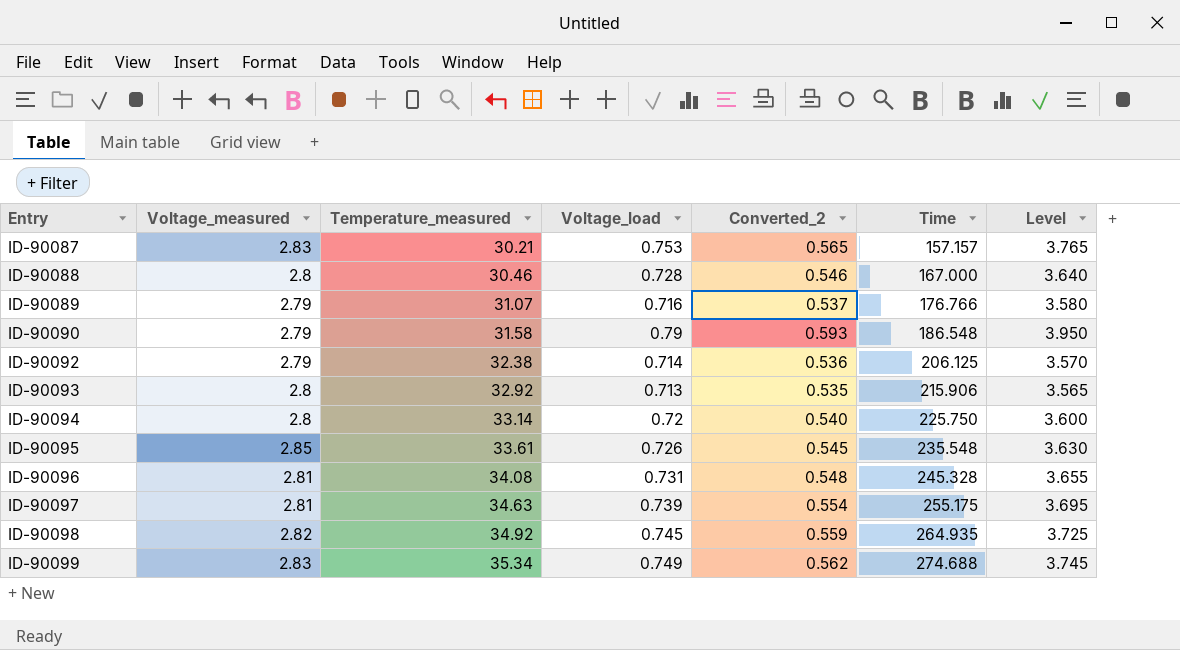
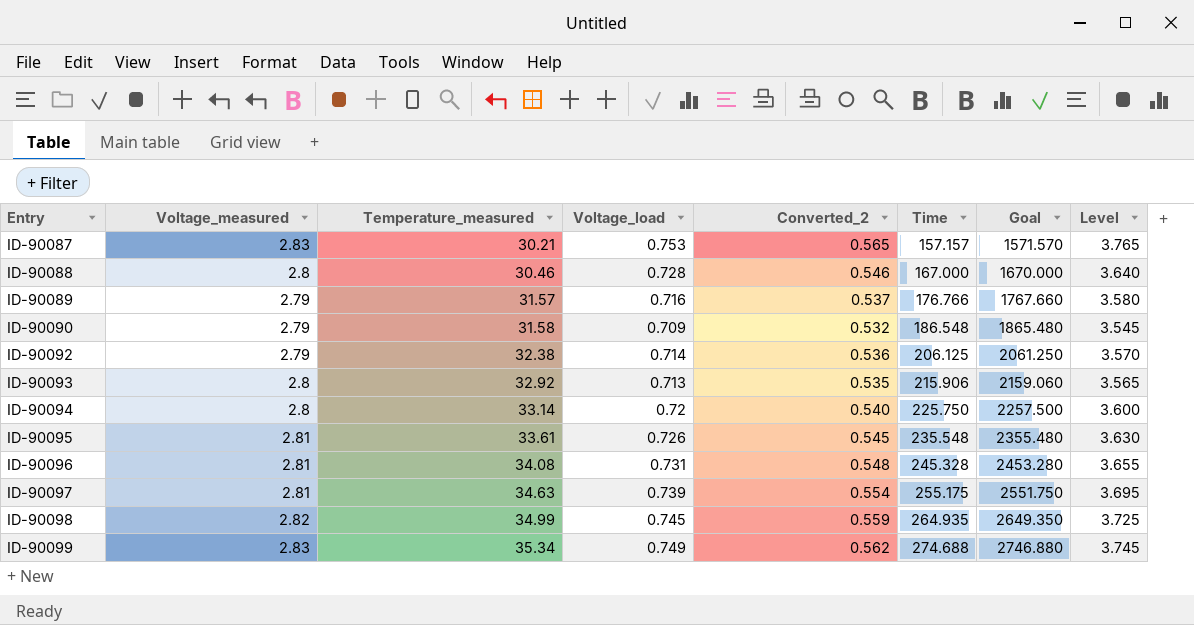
column Goal | formula: none -> [Time] * 10
ID-90089 | Temperature_measured: 31.07 -> 31.57
ID-90090 | Voltage_load: 0.79 -> 0.709
ID-90090 | Converted_2: 0.593 -> 0.532
ID-90090 | Level: 3.950 -> 3.545
ID-90095 | Voltage_measured: 2.85 -> 2.81
ID-90098 | Temperature_measured: 34.92 -> 34.99

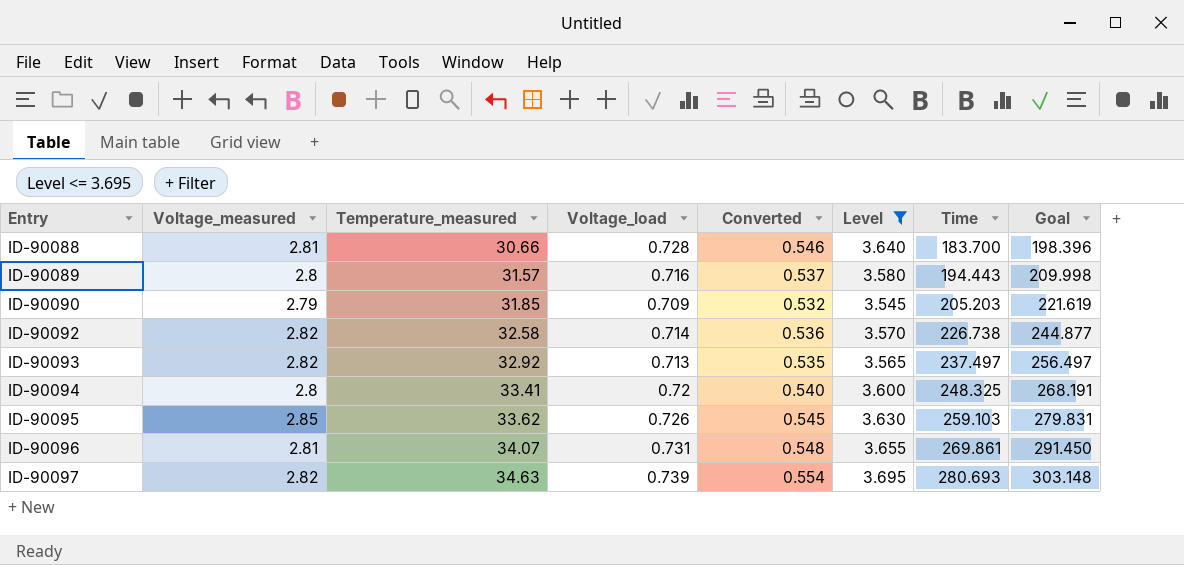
filter: none -> Level <= 3.695
column name: Converted_2 -> Converted
column Level | position: 8 -> 6
column Goal | formula: [Time] * 10 -> [Time] * 1.08
ID-90088 | Voltage_measured: 2.8 -> 2.81
ID-90088 | Temperature_measured: 30.46 -> 30.66
ID-90088 | Time: 167.000 -> 183.700
ID-90089 | Voltage_measured: 2.79 -> 2.8
ID-90089 | Time: 176.766 -> 194.443
ID-90090 | Temperature_measured: 31.58 -> 31.85
ID-90090 | Time: 186.548 -> 205.203
ID-90092 | Voltage_measured: 2.79 -> 2.82
ID-90092 | Temperature_measured: 32.38 -> 32.58
ID-90092 | Time: 206.125 -> 226.738
ID-90093 | Voltage_measured: 2.8 -> 2.82
ID-90093 | Time: 215.906 -> 237.497
ID-90094 | Temperature_measured: 33.14 -> 33.41
ID-90094 | Time: 225.750 -> 248.325
ID-90095 | Voltage_measured: 2.81 -> 2.85
ID-90095 | Temperature_measured: 33.61 -> 33.62
ID-90095 | Time: 235.548 -> 259.103
ID-90096 | Temperature_measured: 34.08 -> 34.07
ID-90096 | Time: 245.328 -> 269.861
ID-90097 | Voltage_measured: 2.81 -> 2.82
ID-90097 | Time: 255.175 -> 280.693

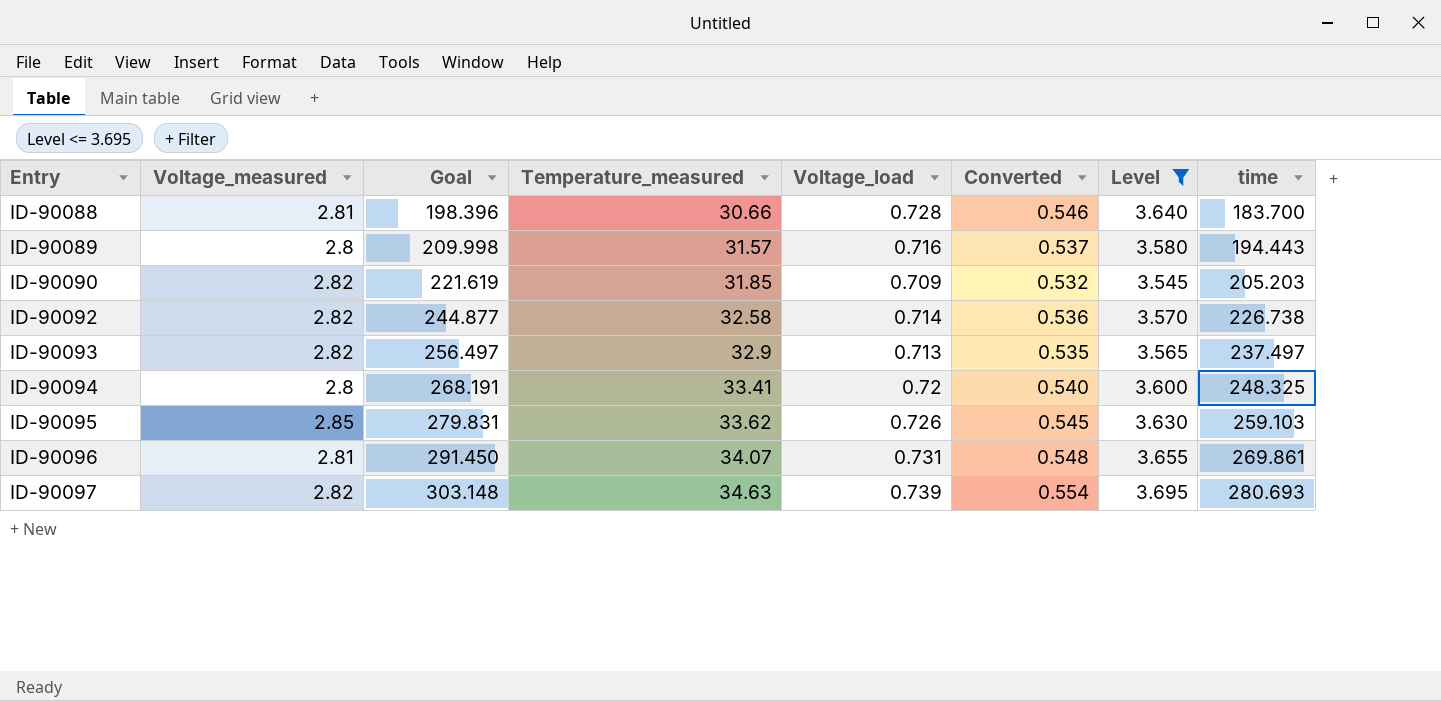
column Goal | position: 8 -> 3
column name: Time -> time
ID-90090 | Voltage_measured: 2.79 -> 2.82
ID-90093 | Temperature_measured: 32.92 -> 32.9

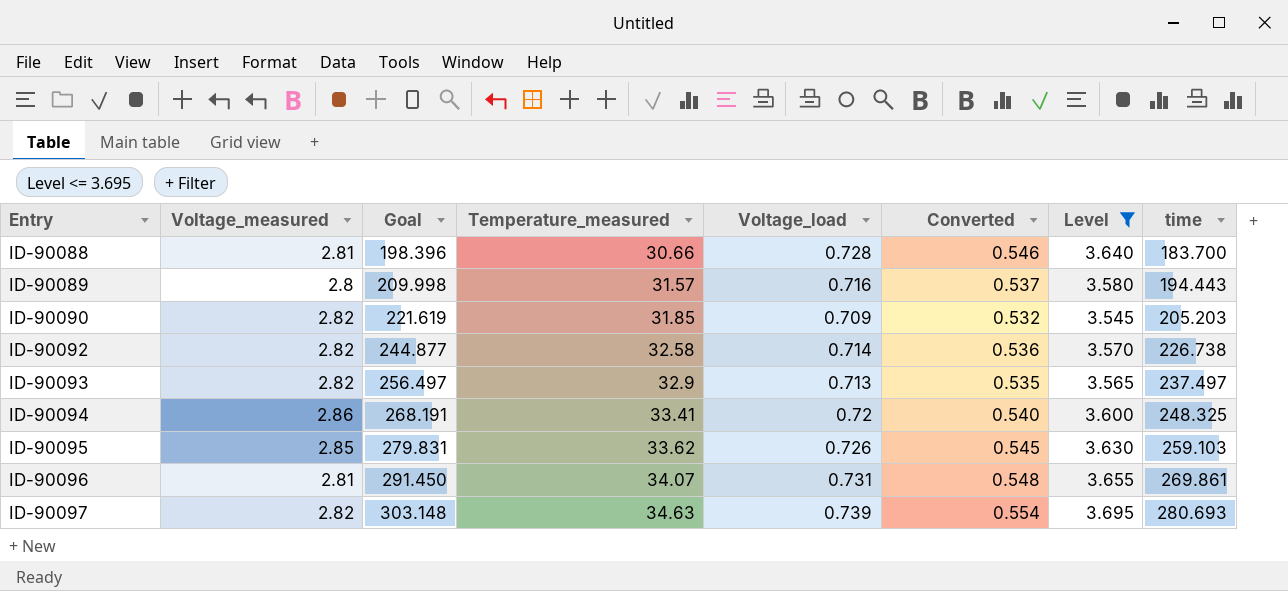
ID-90094 | Voltage_measured: 2.8 -> 2.86

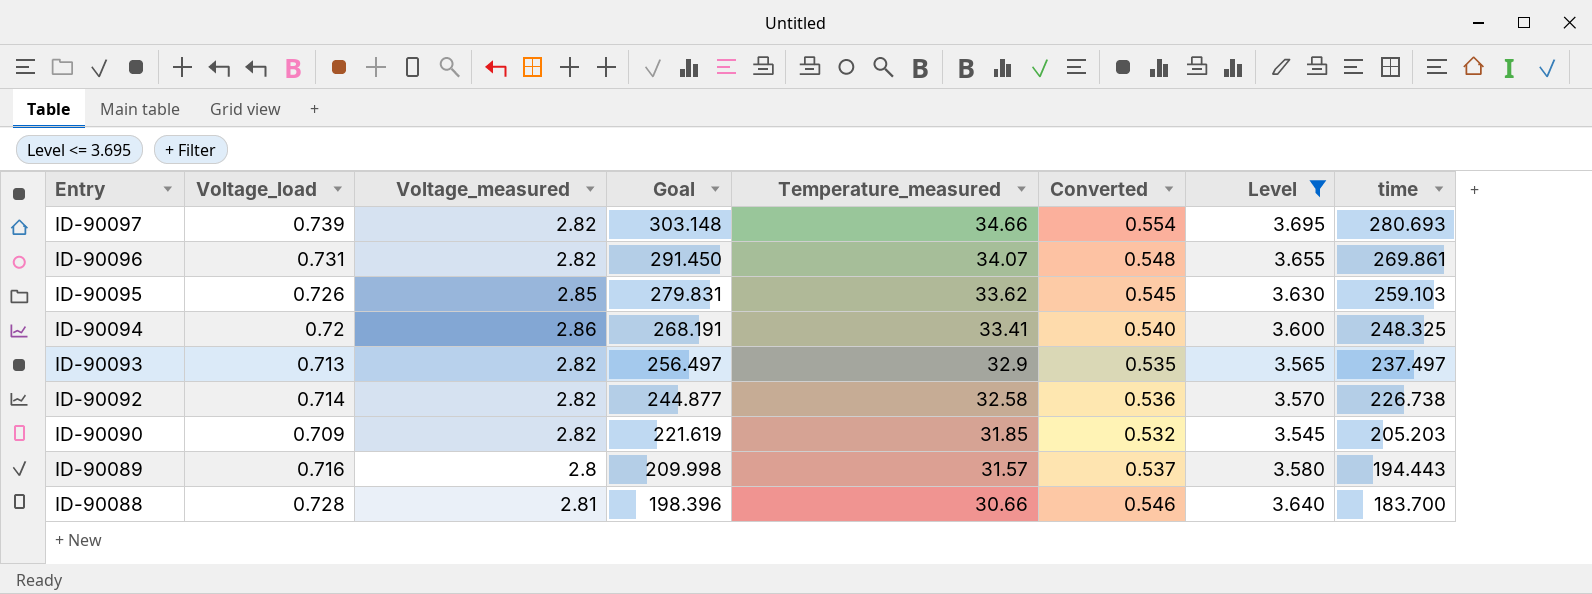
row order: Entry ascending -> Entry descending
column Voltage_load | position: 5 -> 2
ID-90097 | Temperature_measured: 34.63 -> 34.66
ID-90096 | Voltage_measured: 2.81 -> 2.82

